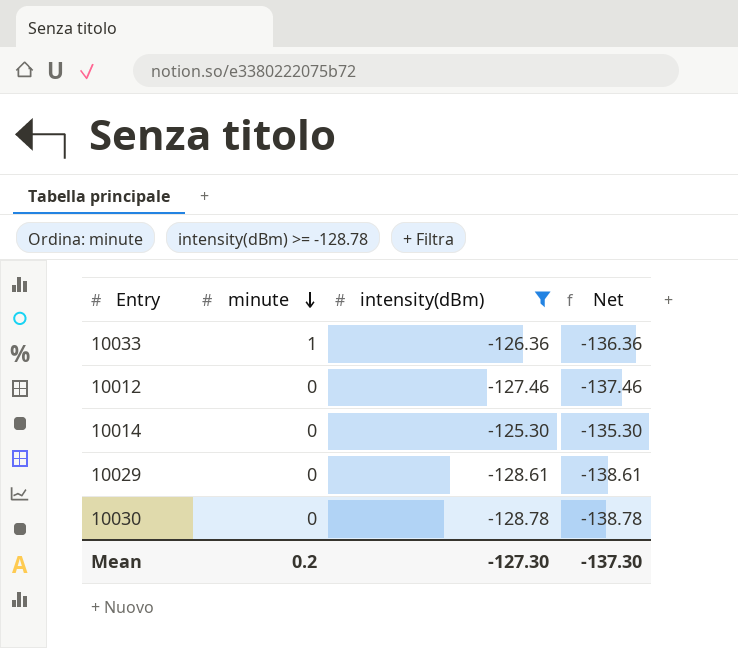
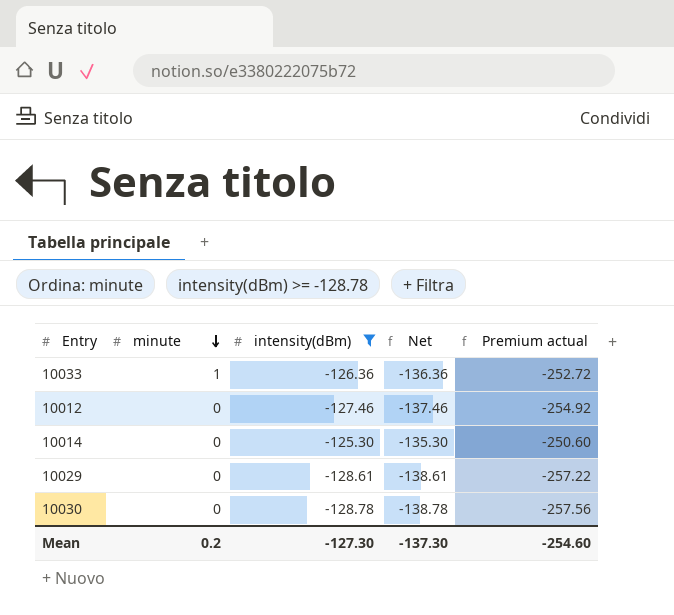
column Premium actual | formula: none -> [intensity(dBm)] * 2

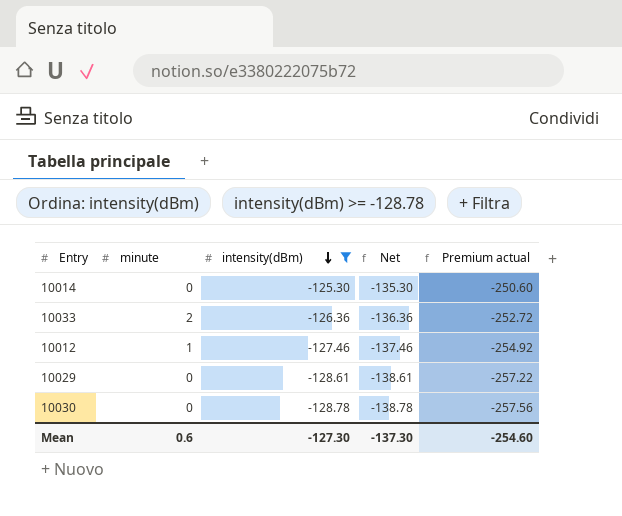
row order: minute descending -> intensity(dBm) descending
10033 | minute: 1 -> 2
10012 | minute: 0 -> 1
Mean | minute: 0.2 -> 0.6

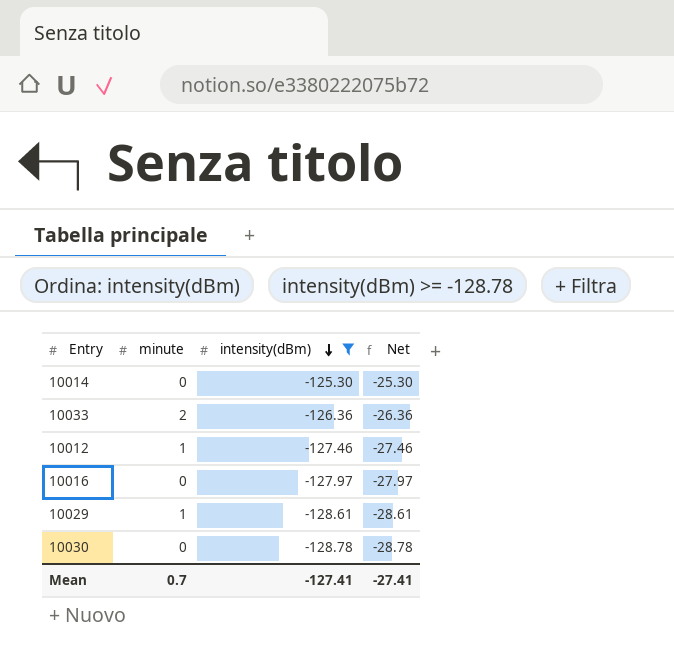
column Premium actual | formula: [intensity(dBm)] * 2 -> none
column Net | formula: [intensity(dBm)] - 10 -> [intensity(dBm)] + 100
row 10016: none -> 0 | -127.97 | -27.97
10029 | minute: 0 -> 1
Mean | minute: 0.6 -> 0.7
Mean | intensity(dBm): -127.30 -> -127.41
Mean | Net: -137.30 -> -27.41

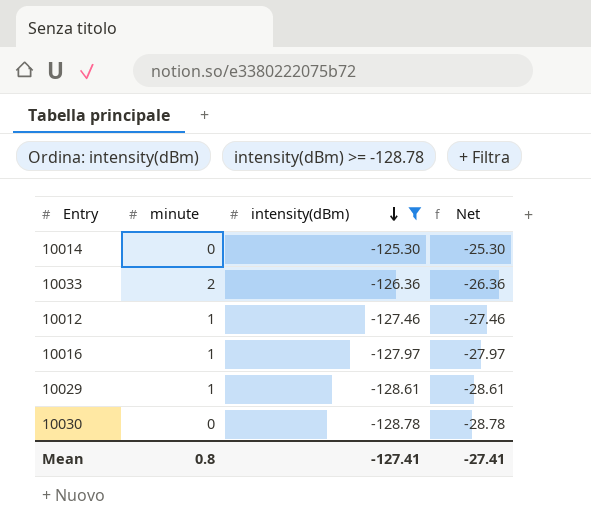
10016 | minute: 0 -> 1
Mean | minute: 0.7 -> 0.8

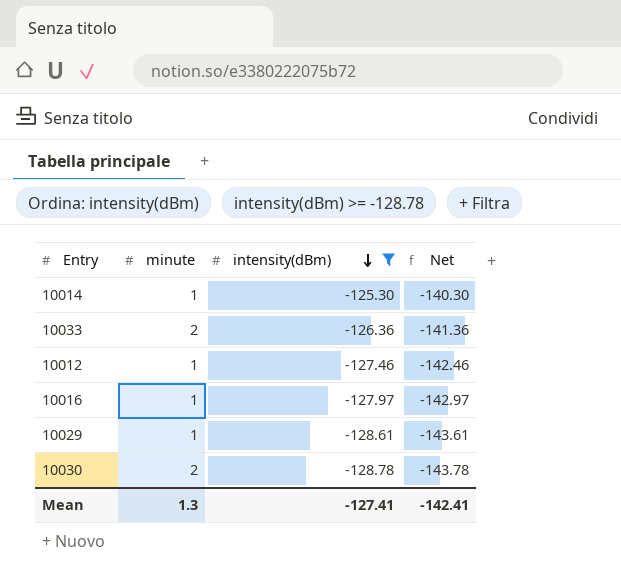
column Net | formula: [intensity(dBm)] + 100 -> [intensity(dBm)] - 15
10014 | minute: 0 -> 1
10030 | minute: 0 -> 2
Mean | minute: 0.8 -> 1.3
Mean | Net: -27.41 -> -142.41

